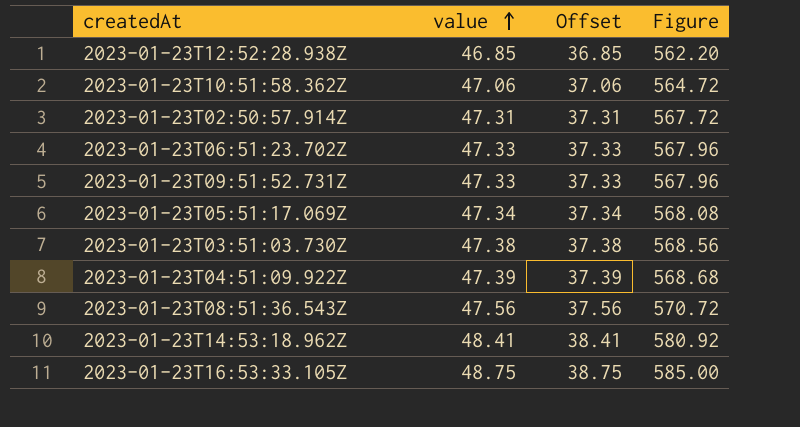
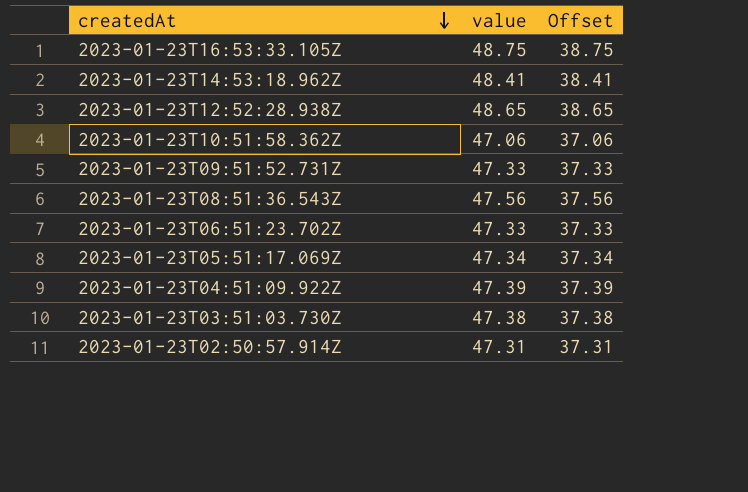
row order: value ascending -> createdAt descending
column Figure | formula: [value] * 12 -> none
2023-01-23T12:52:28.938Z | value: 46.85 -> 48.65
2023-01-23T12:52:28.938Z | Offset: 36.85 -> 38.65

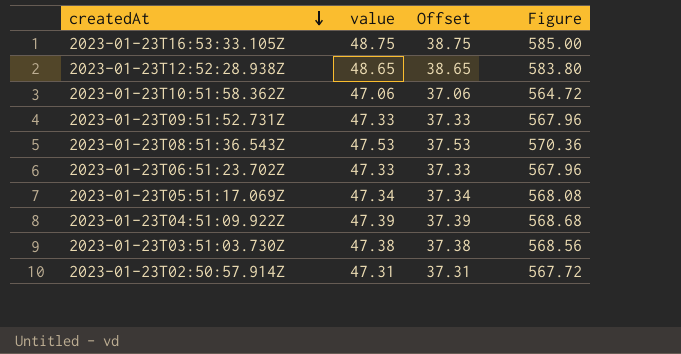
column Figure | formula: none -> [value] * 12
row 2023-01-23T14:53:18.962Z: 48.41 | 38.41 -> none
2023-01-23T08:51:36.543Z | value: 47.56 -> 47.53
2023-01-23T08:51:36.543Z | Offset: 37.56 -> 37.53

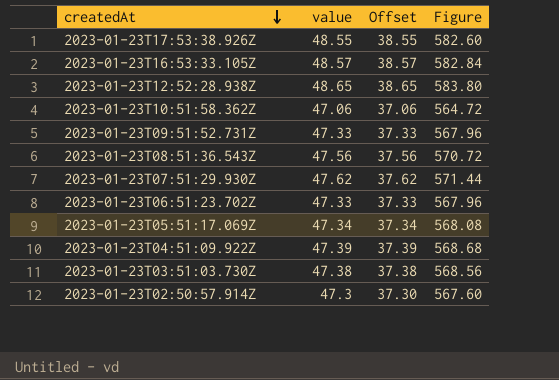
row 2023-01-23T17:53:38.926Z: none -> 48.55 | 38.55 | 582.60
2023-01-23T16:53:33.105Z | value: 48.75 -> 48.57
2023-01-23T16:53:33.105Z | Offset: 38.75 -> 38.57
2023-01-23T16:53:33.105Z | Figure: 585.00 -> 582.84
2023-01-23T08:51:36.543Z | value: 47.53 -> 47.56
2023-01-23T08:51:36.543Z | Offset: 37.53 -> 37.56
2023-01-23T08:51:36.543Z | Figure: 570.36 -> 570.72
row 2023-01-23T07:51:29.930Z: none -> 47.62 | 37.62 | 571.44
2023-01-23T02:50:57.914Z | value: 47.31 -> 47.3
2023-01-23T02:50:57.914Z | Offset: 37.31 -> 37.30
2023-01-23T02:50:57.914Z | Figure: 567.72 -> 567.60

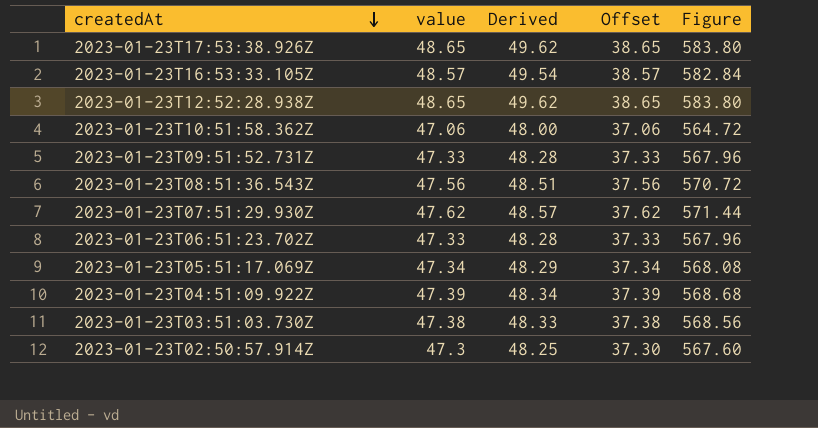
column Derived | formula: none -> [value] * 1.02
2023-01-23T17:53:38.926Z | value: 48.55 -> 48.65
2023-01-23T17:53:38.926Z | Offset: 38.55 -> 38.65
2023-01-23T17:53:38.926Z | Figure: 582.60 -> 583.80

